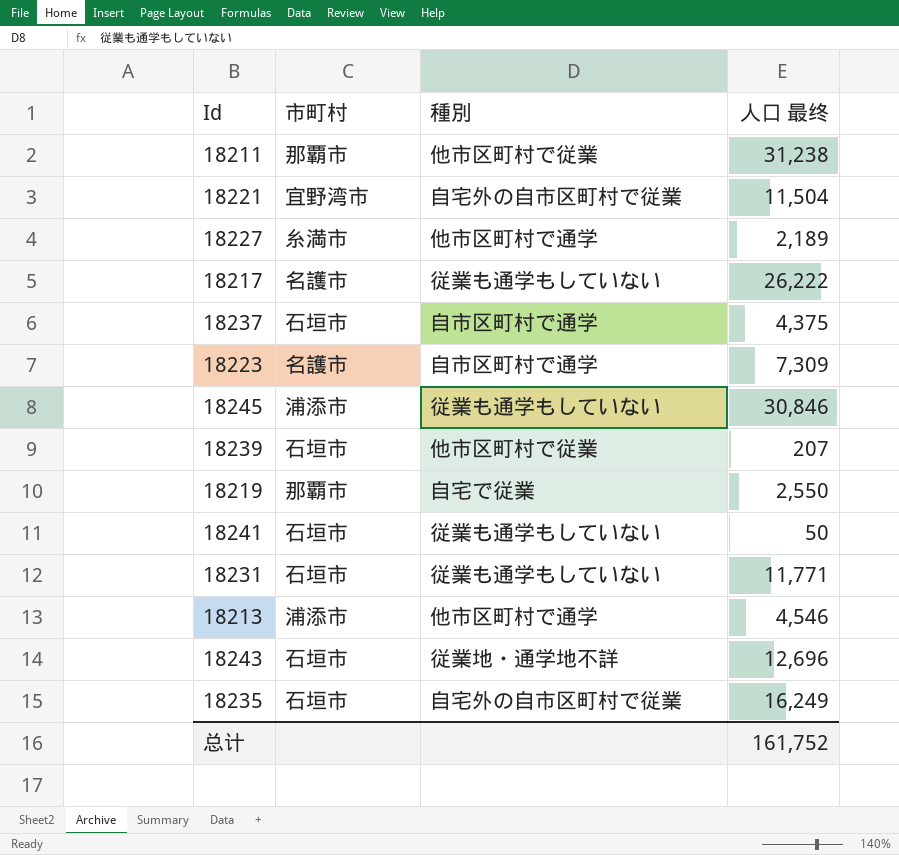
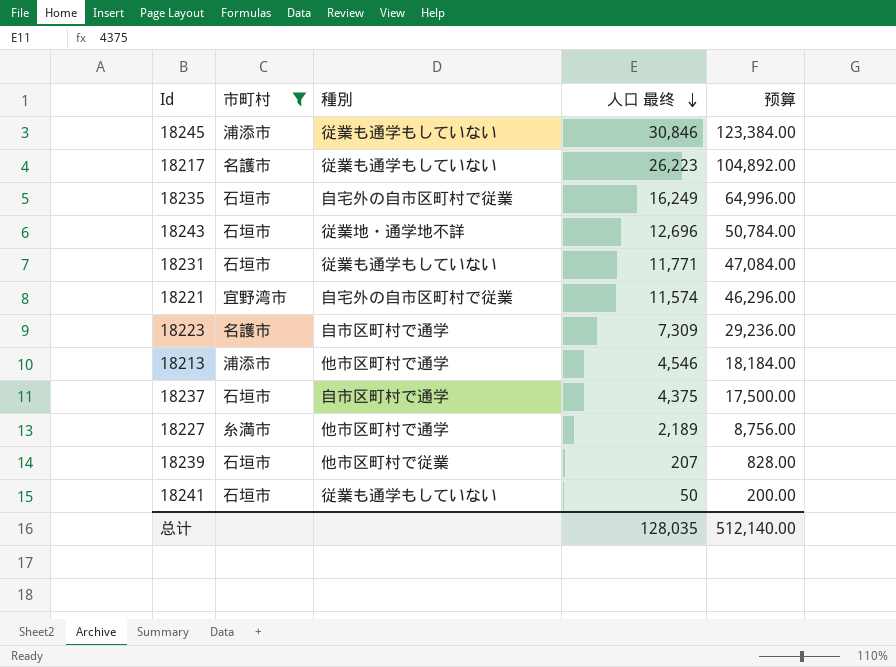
filter: none -> 市町村 != 那覇市
row order: none -> 人口 最终 descending
column 预算 | formula: none -> [人口 最终] * 4
18217 | 人口 最终: 26,222 -> 26,223
18221 | 人口 最终: 11,504 -> 11,574
总计 | 人口 最终: 161,752 -> 128,035

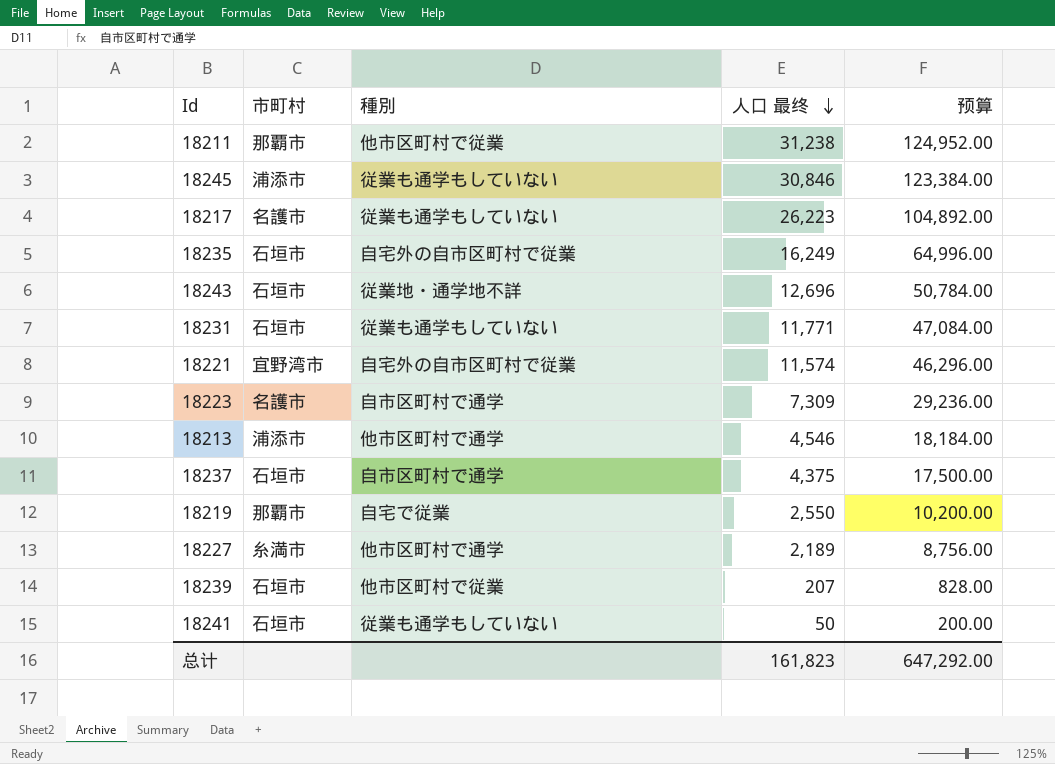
filter: 市町村 != 那覇市 -> none
总计 | 人口 最终: 128,035 -> 161,823
总计 | 预算: 512,140.00 -> 647,292.00

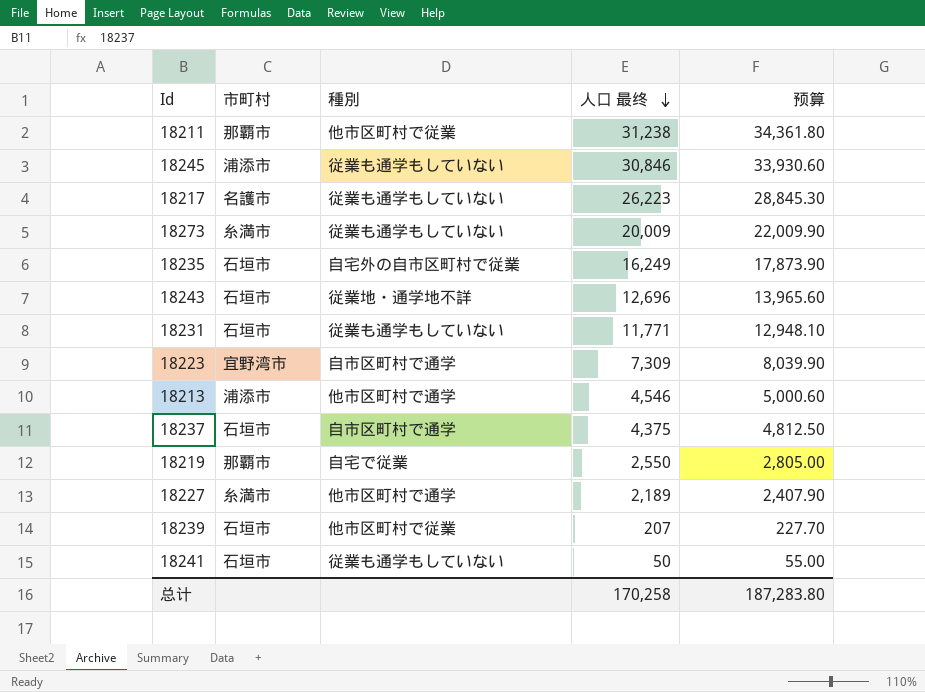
column 预算 | formula: [人口 最终] * 4 -> [人口 最终] * 1.1
row 18221: 宜野湾市 | 自宅外の自市区町村で従業 | 11,574 | 46,296.00 -> none
row 18273: none -> 糸満市 | 従業も通学もしていない | 20,009 | 22,009.90
18223 | 市町村: 名護市 -> 宜野湾市
总计 | 人口 最终: 161,823 -> 170,258
总计 | 预算: 647,292.00 -> 187,283.80

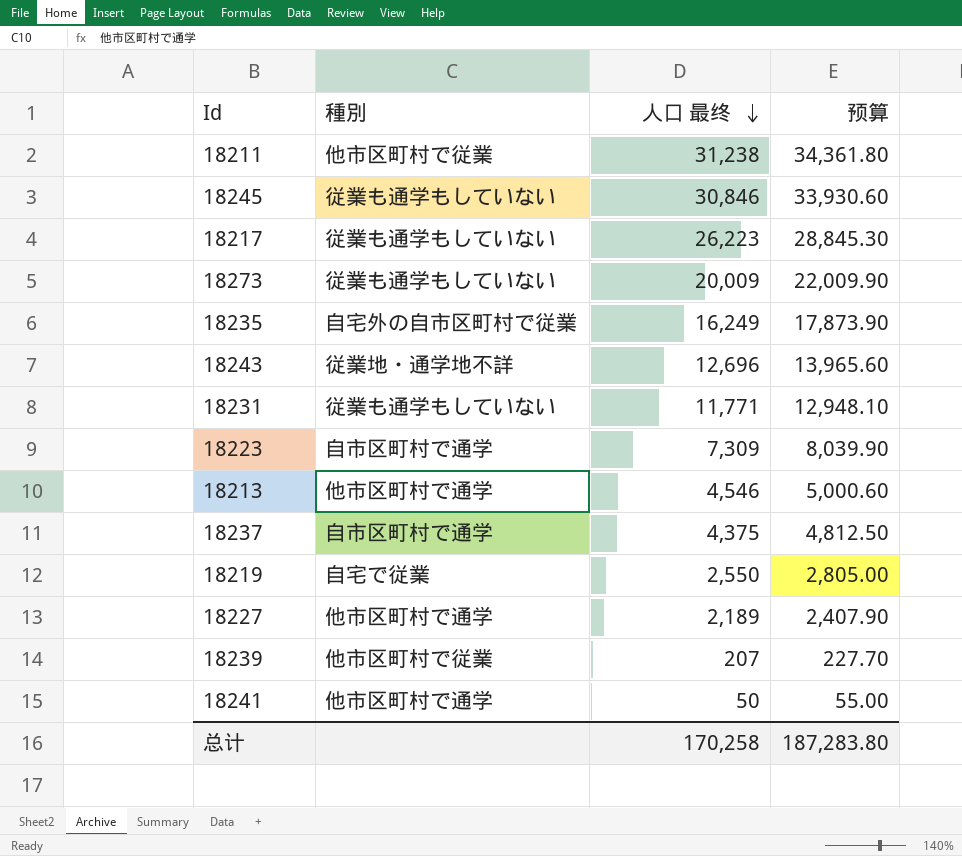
column 市町村 | position: 2 -> none
18241 | 種別: 従業も通学もしていない -> 他市区町村で通学

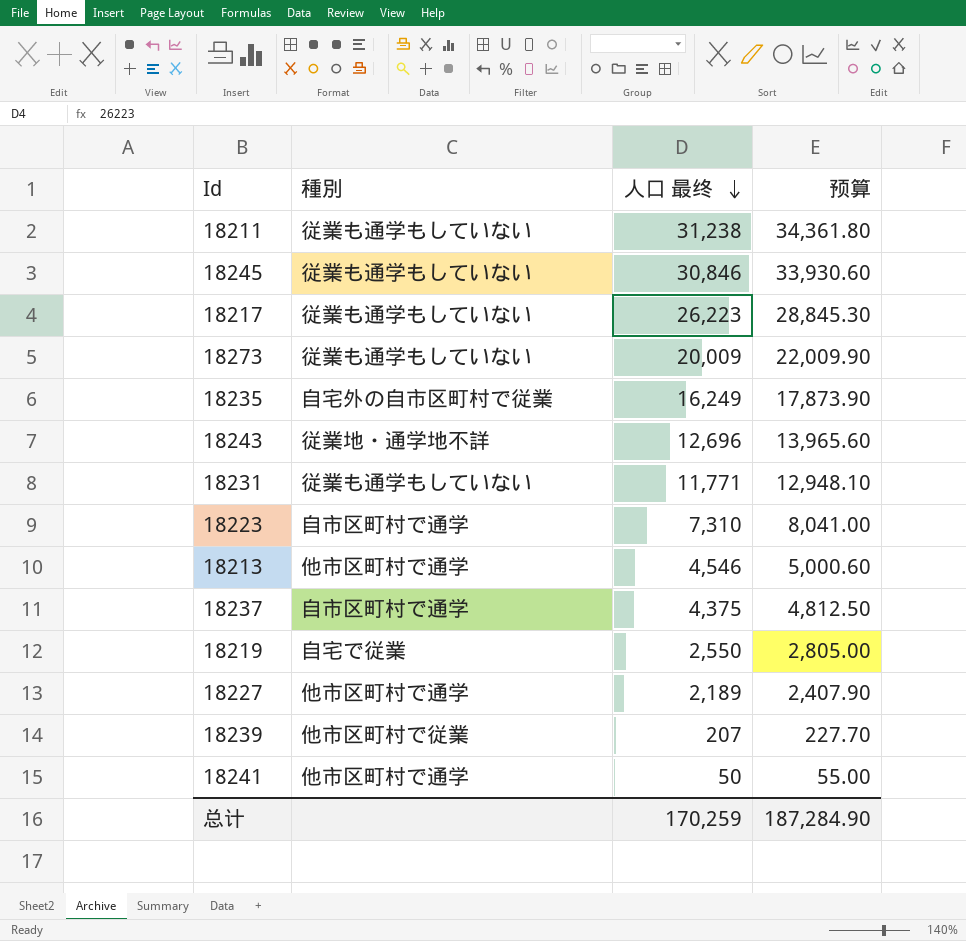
18211 | 種別: 他市区町村で従業 -> 従業も通学もしていない
18223 | 人口 最终: 7,309 -> 7,310
18223 | 预算: 8,039.90 -> 8,041.00
总计 | 人口 最终: 170,258 -> 170,259
总计 | 预算: 187,283.80 -> 187,284.90

